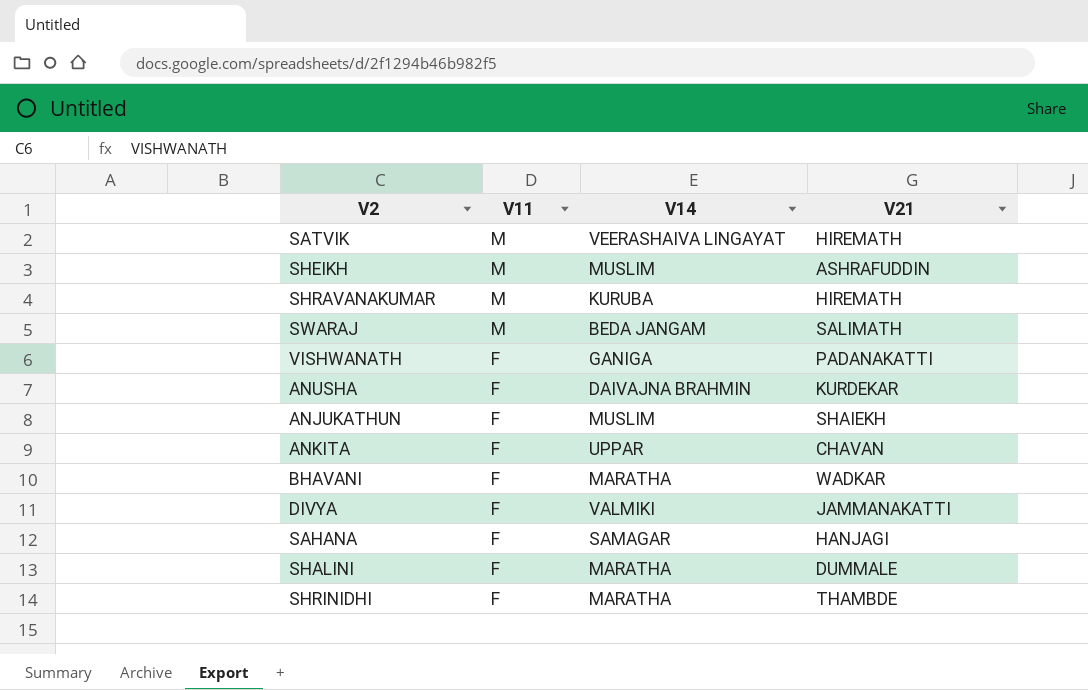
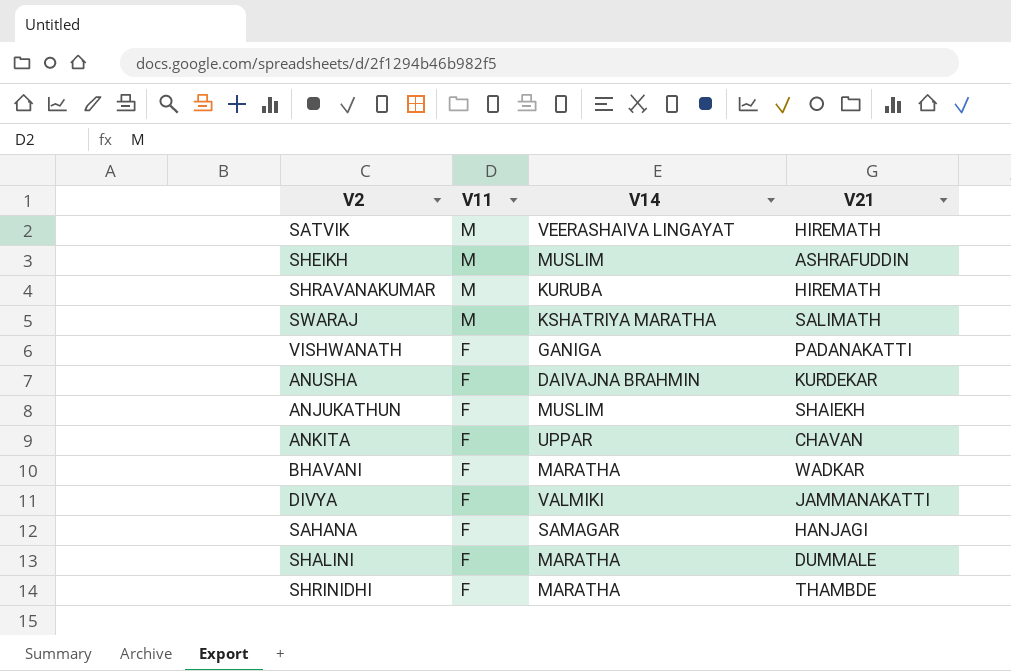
SWARAJ | V14: BEDA JANGAM -> KSHATRIYA MARATHA

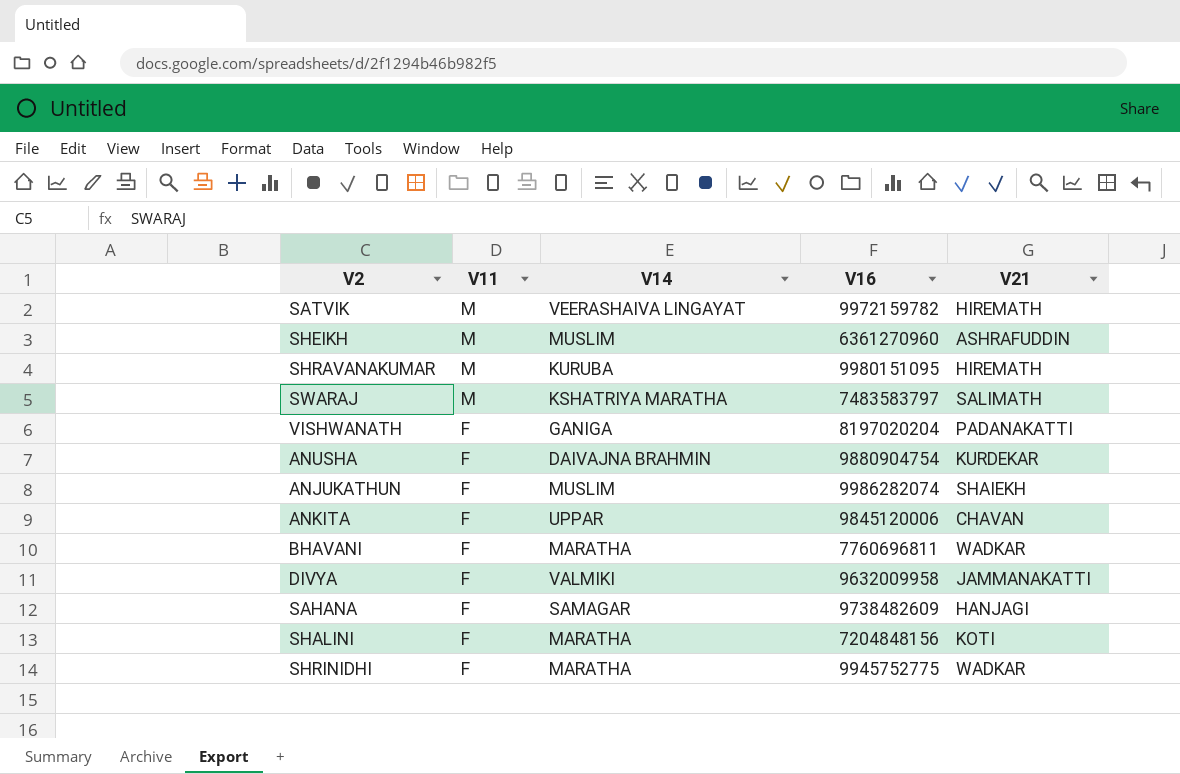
column V16 | position: none -> 4
SHALINI | V21: DUMMALE -> KOTI
SHRINIDHI | V21: THAMBDE -> WADKAR

